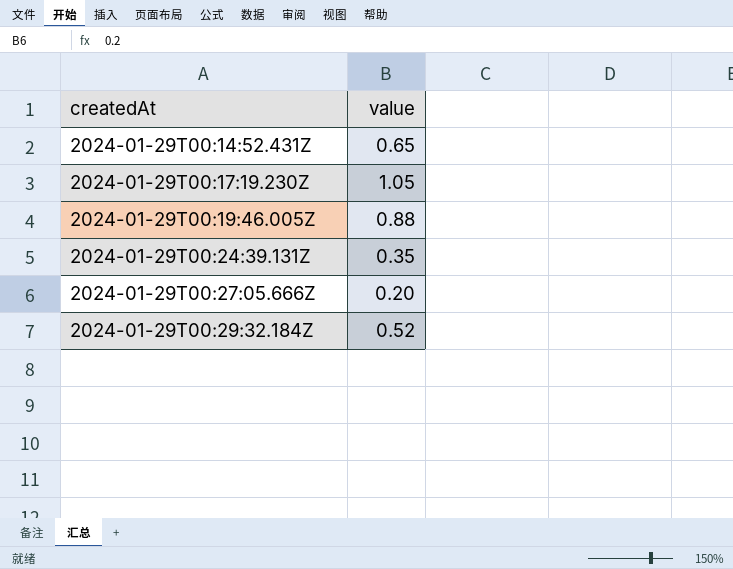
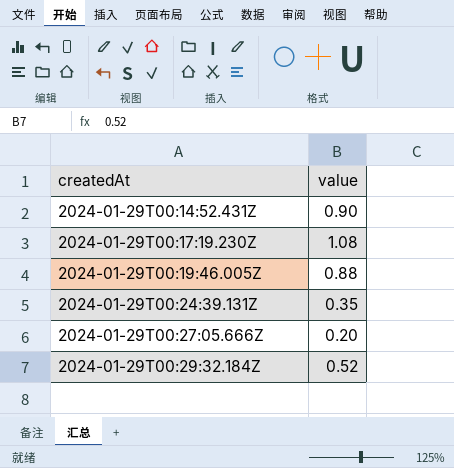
2024-01-29T00:14:52.431Z | value: 0.65 -> 0.90
2024-01-29T00:17:19.230Z | value: 1.05 -> 1.08

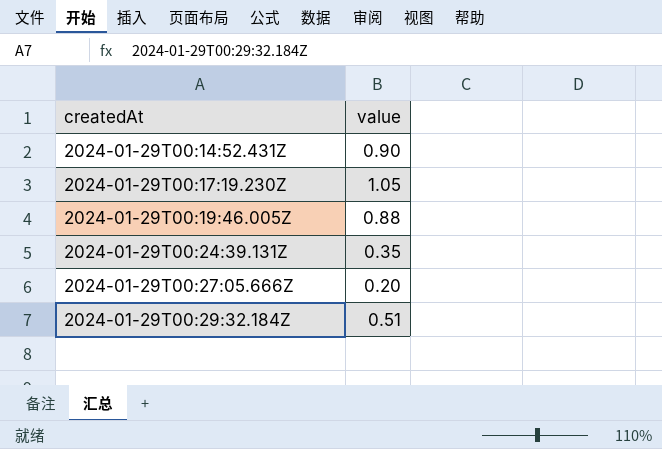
2024-01-29T00:17:19.230Z | value: 1.08 -> 1.05
2024-01-29T00:29:32.184Z | value: 0.52 -> 0.51

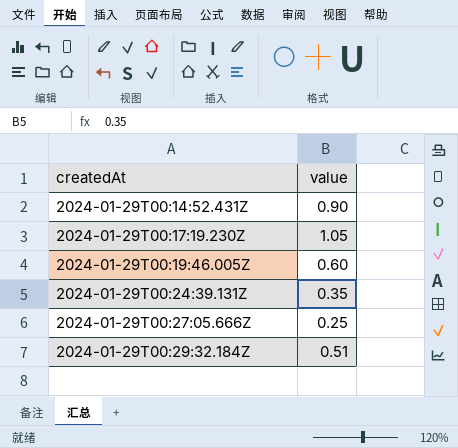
2024-01-29T00:19:46.005Z | value: 0.88 -> 0.60
2024-01-29T00:27:05.666Z | value: 0.20 -> 0.25

